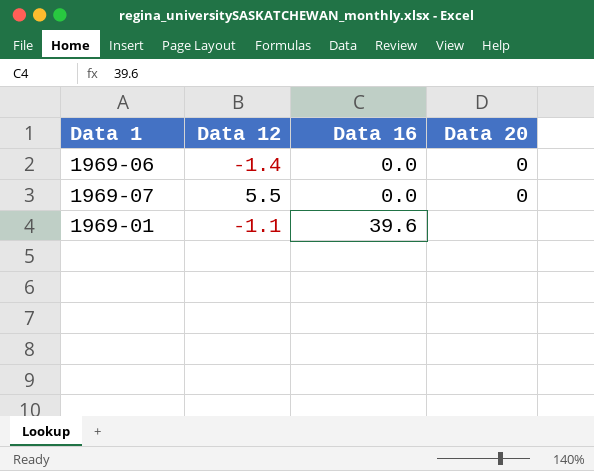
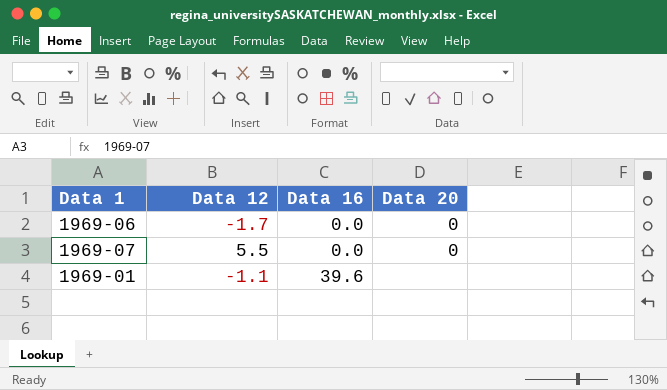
1969-06 | Data 12: -1.4 -> -1.7

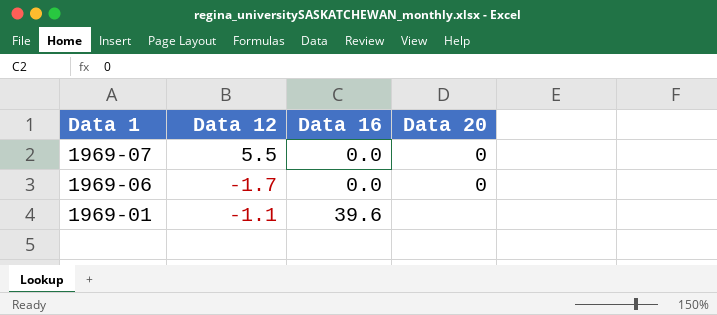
row order: Data 16 ascending -> Data 1 descending

